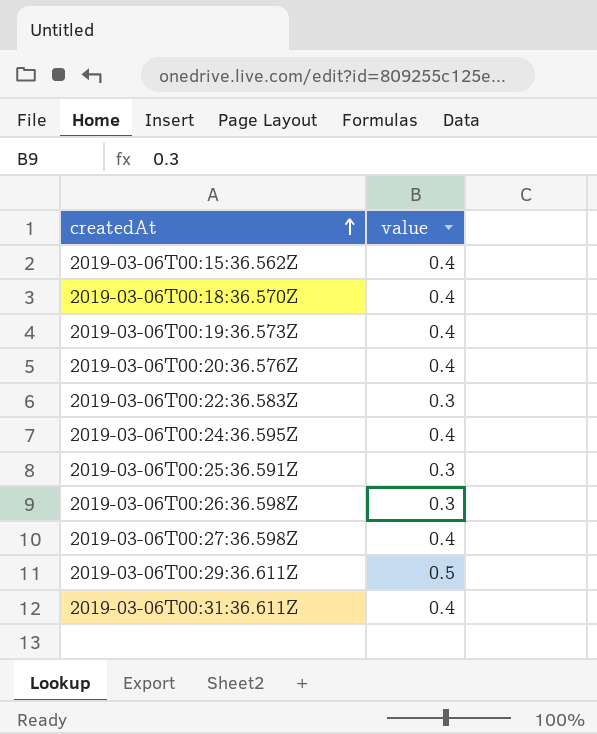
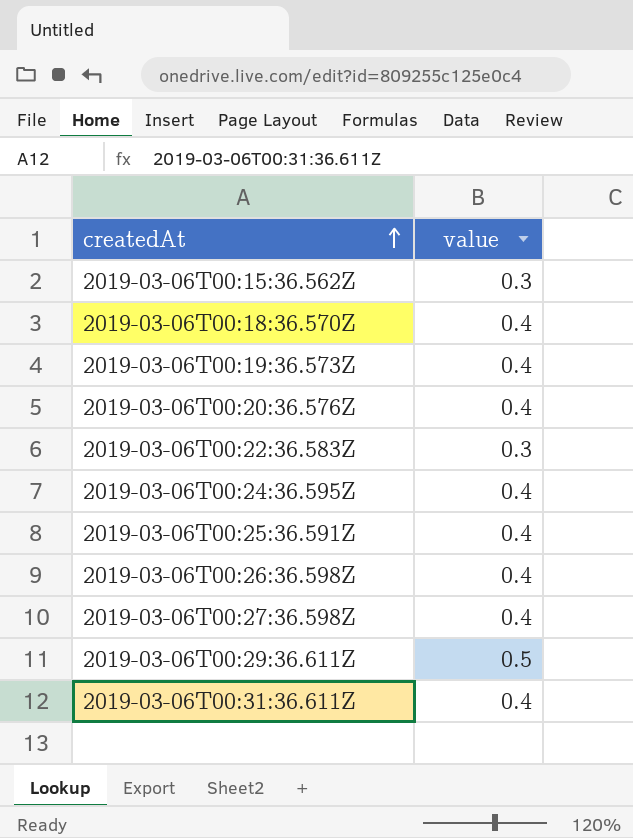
2019-03-06T00:15:36.562Z | value: 0.4 -> 0.3
2019-03-06T00:25:36.591Z | value: 0.3 -> 0.4
2019-03-06T00:26:36.598Z | value: 0.3 -> 0.4

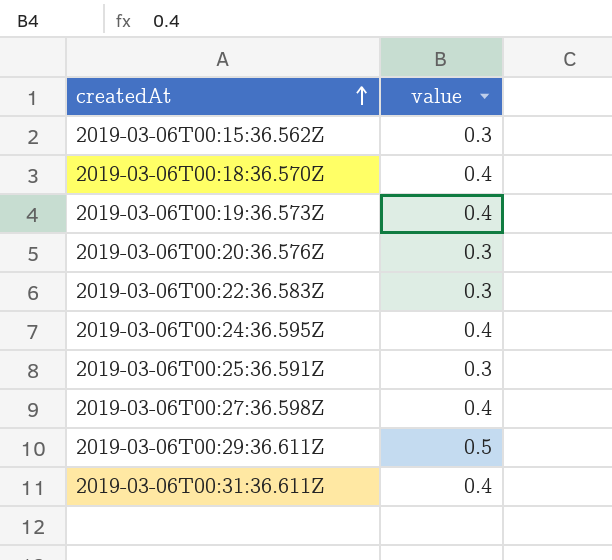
row 2019-03-06T00:26:36.598Z: 0.4 -> none
2019-03-06T00:20:36.576Z | value: 0.4 -> 0.3
2019-03-06T00:25:36.591Z | value: 0.4 -> 0.3

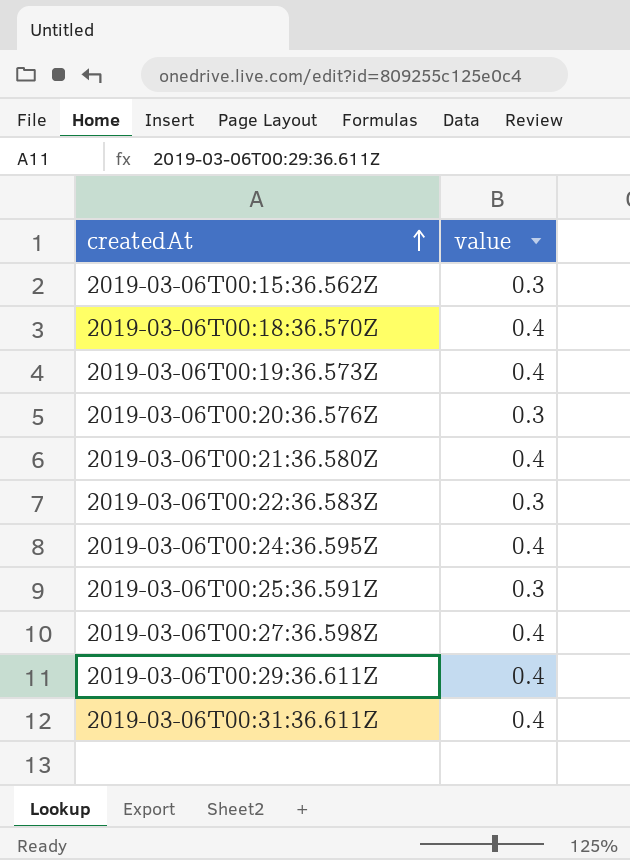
row 2019-03-06T00:21:36.580Z: none -> 0.4
2019-03-06T00:29:36.611Z | value: 0.5 -> 0.4

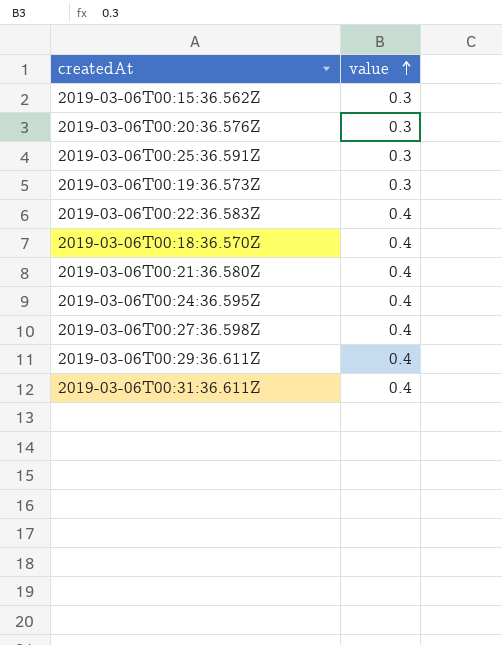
row order: createdAt ascending -> value ascending
2019-03-06T00:19:36.573Z | value: 0.4 -> 0.3
2019-03-06T00:22:36.583Z | value: 0.3 -> 0.4

